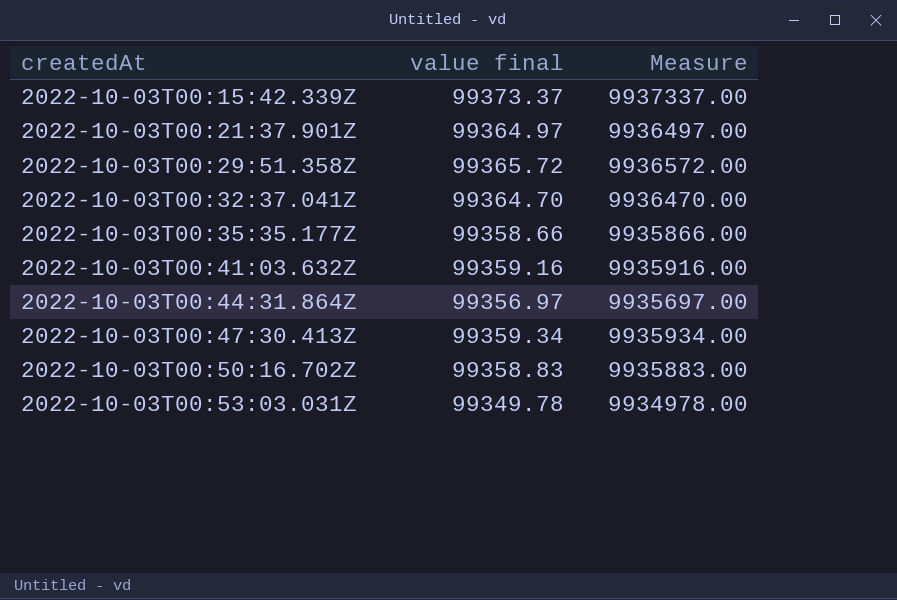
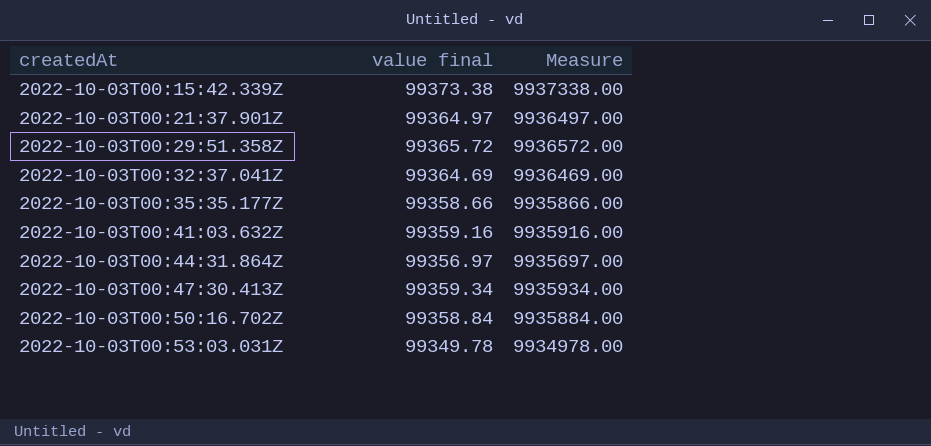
2022-10-03T00:15:42.339Z | value final: 99373.37 -> 99373.38
2022-10-03T00:15:42.339Z | Measure: 9937337.00 -> 9937338.00
2022-10-03T00:32:37.041Z | value final: 99364.70 -> 99364.69
2022-10-03T00:32:37.041Z | Measure: 9936470.00 -> 9936469.00
2022-10-03T00:50:16.702Z | value final: 99358.83 -> 99358.84
2022-10-03T00:50:16.702Z | Measure: 9935883.00 -> 9935884.00

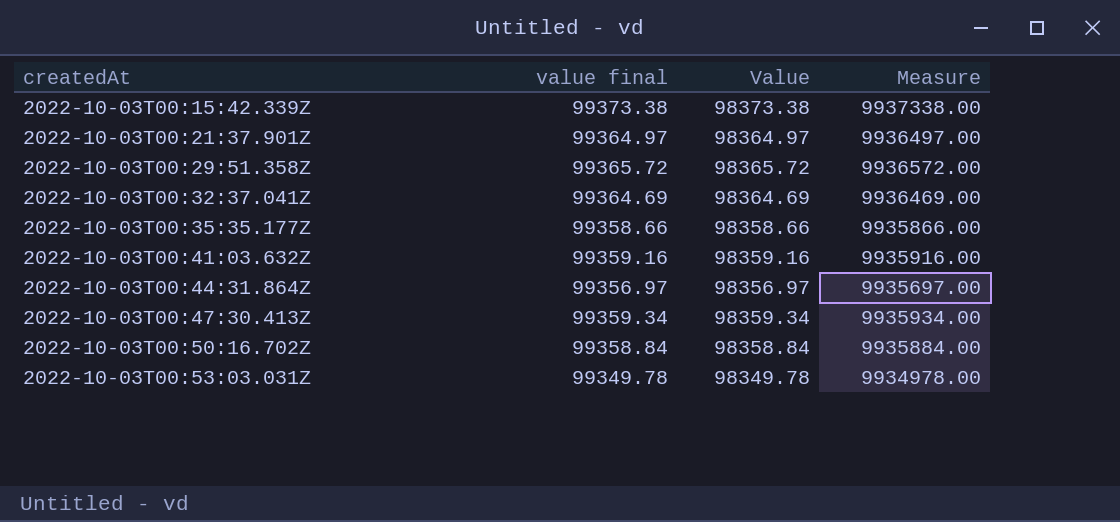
column Value | formula: none -> [value final] - 1000

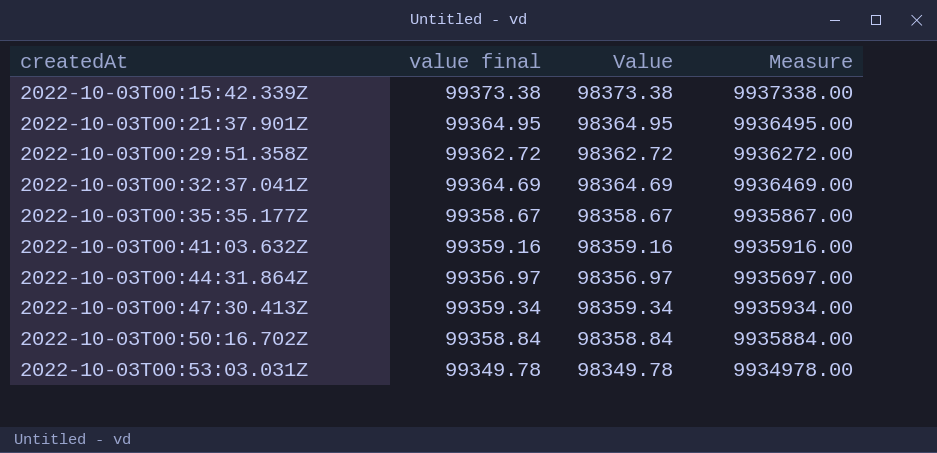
2022-10-03T00:21:37.901Z | value final: 99364.97 -> 99364.95
2022-10-03T00:21:37.901Z | Value: 98364.97 -> 98364.95
2022-10-03T00:21:37.901Z | Measure: 9936497.00 -> 9936495.00
2022-10-03T00:29:51.358Z | value final: 99365.72 -> 99362.72
2022-10-03T00:29:51.358Z | Value: 98365.72 -> 98362.72
2022-10-03T00:29:51.358Z | Measure: 9936572.00 -> 9936272.00
2022-10-03T00:35:35.177Z | value final: 99358.66 -> 99358.67
2022-10-03T00:35:35.177Z | Value: 98358.66 -> 98358.67
2022-10-03T00:35:35.177Z | Measure: 9935866.00 -> 9935867.00

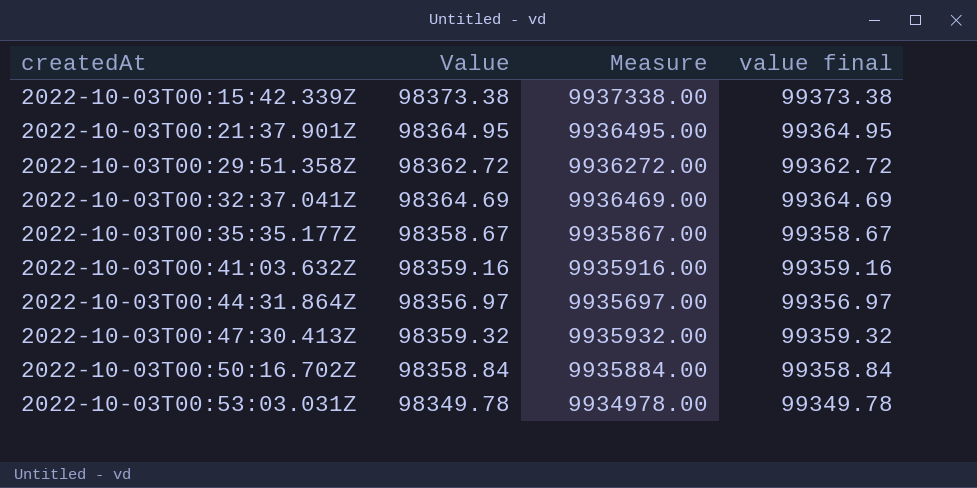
column value final | position: 2 -> 4
2022-10-03T00:47:30.413Z | Value: 98359.34 -> 98359.32
2022-10-03T00:47:30.413Z | Measure: 9935934.00 -> 9935932.00
2022-10-03T00:47:30.413Z | value final: 99359.34 -> 99359.32

